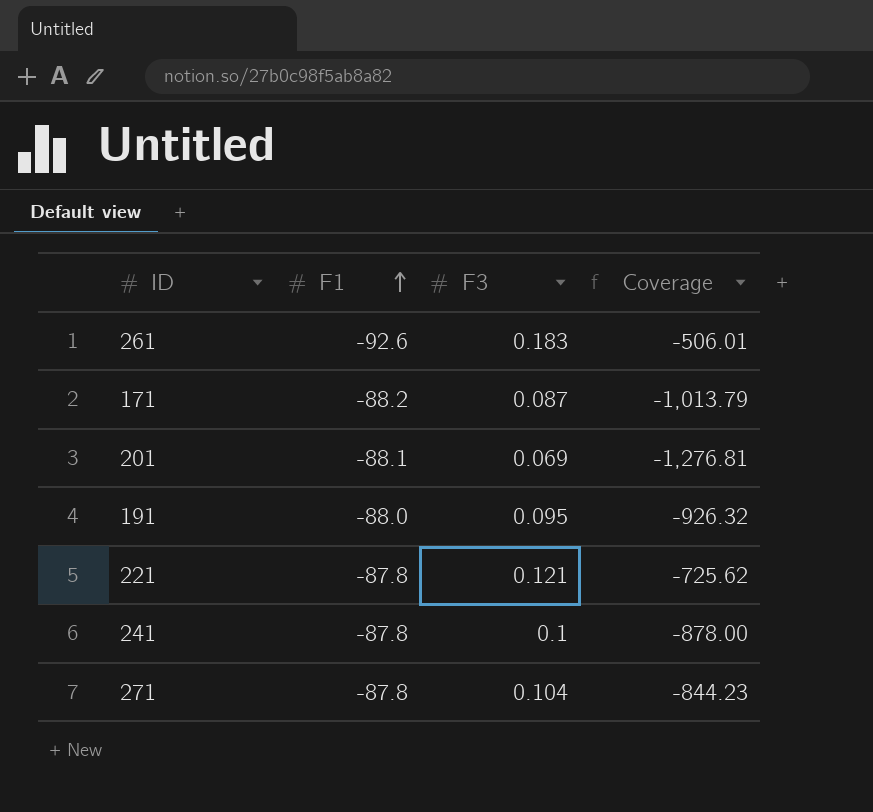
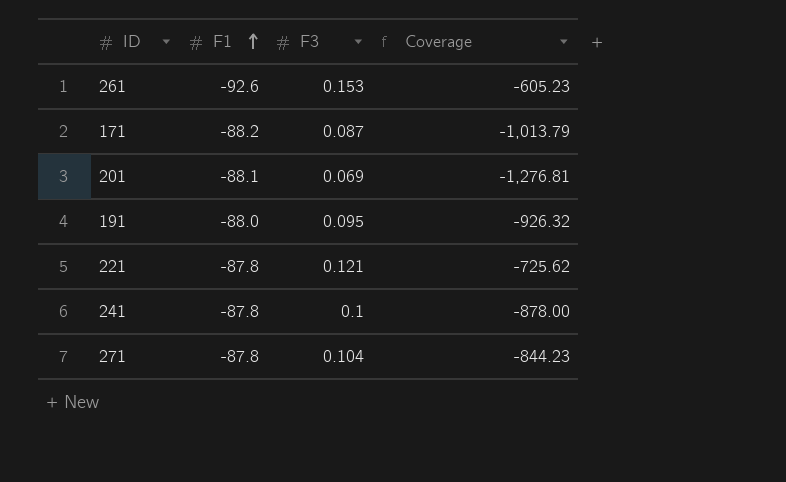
261 | F3: 0.183 -> 0.153
261 | Coverage: -506.01 -> -605.23

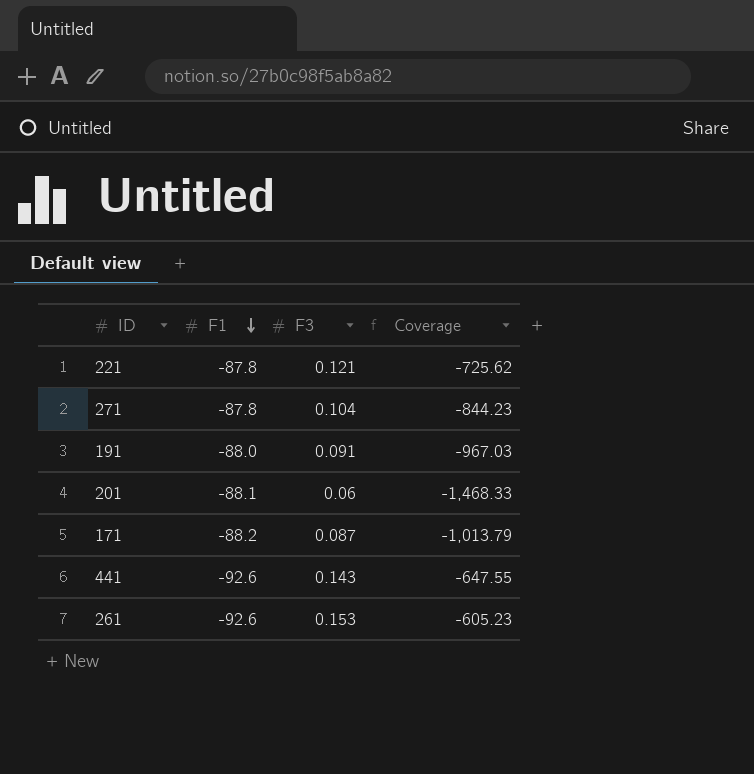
row order: F1 ascending -> F1 descending
row 241: -87.8 | 0.1 | -878.00 -> none
191 | F3: 0.095 -> 0.091
191 | Coverage: -926.32 -> -967.03
201 | F3: 0.069 -> 0.06
201 | Coverage: -1,276.81 -> -1,468.33
row 441: none -> -92.6 | 0.143 | -647.55

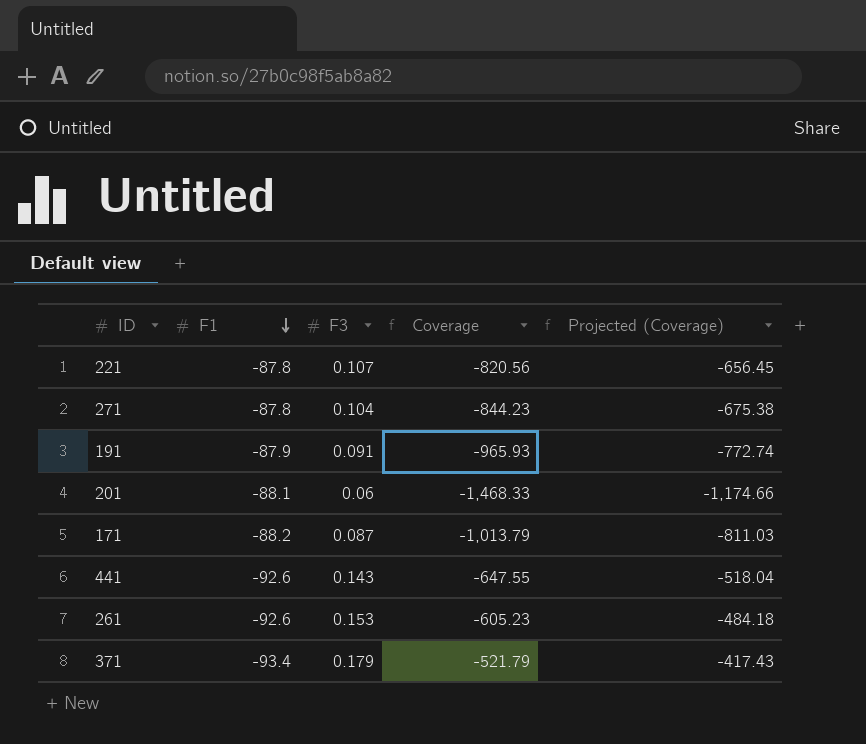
column Projected (Coverage) | formula: none -> [Coverage] * 0.8
221 | F3: 0.121 -> 0.107
221 | Coverage: -725.62 -> -820.56
191 | F1: -88.0 -> -87.9
191 | Coverage: -967.03 -> -965.93
row 371: none -> -93.4 | 0.179 | -521.79 | -417.43

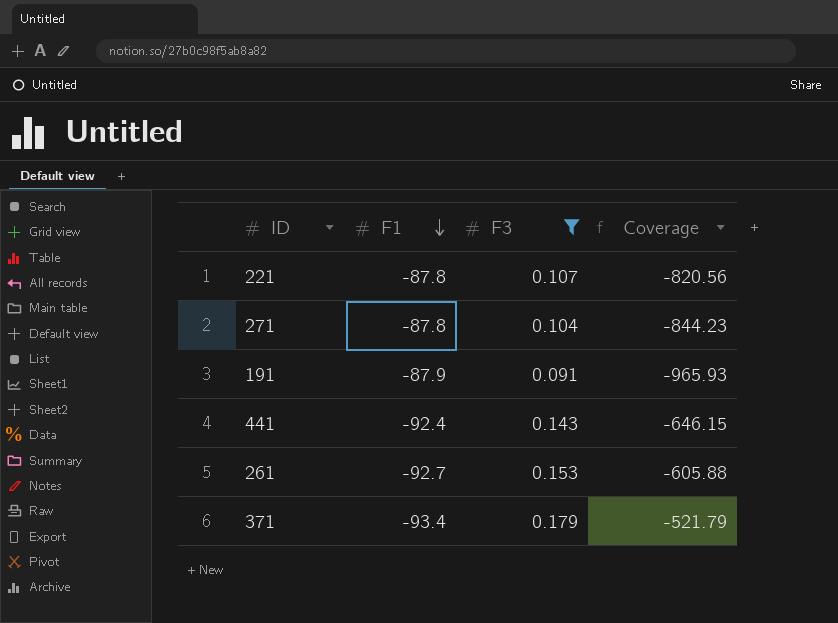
filter: none -> F3 >= 0.091
column Projected (Coverage) | formula: [Coverage] * 0.8 -> none
441 | F1: -92.6 -> -92.4
441 | Coverage: -647.55 -> -646.15
261 | F1: -92.6 -> -92.7
261 | Coverage: -605.23 -> -605.88

